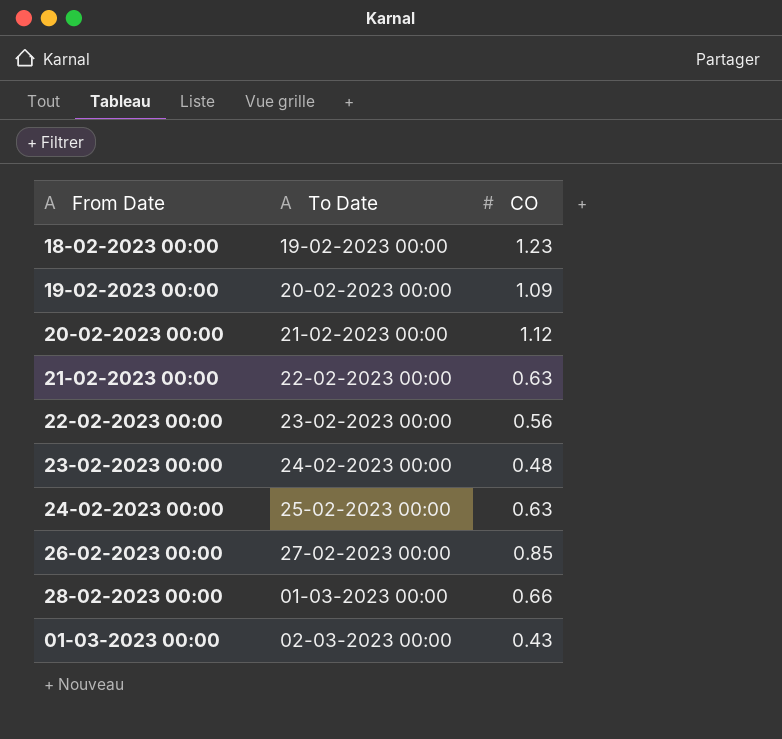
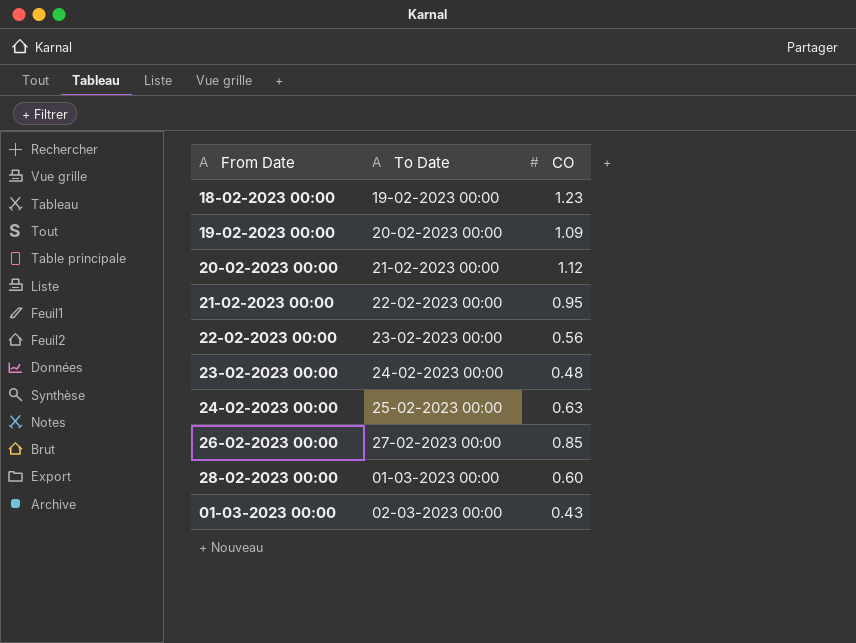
21-02-2023 00:00 | CO: 0.63 -> 0.95
28-02-2023 00:00 | CO: 0.66 -> 0.60

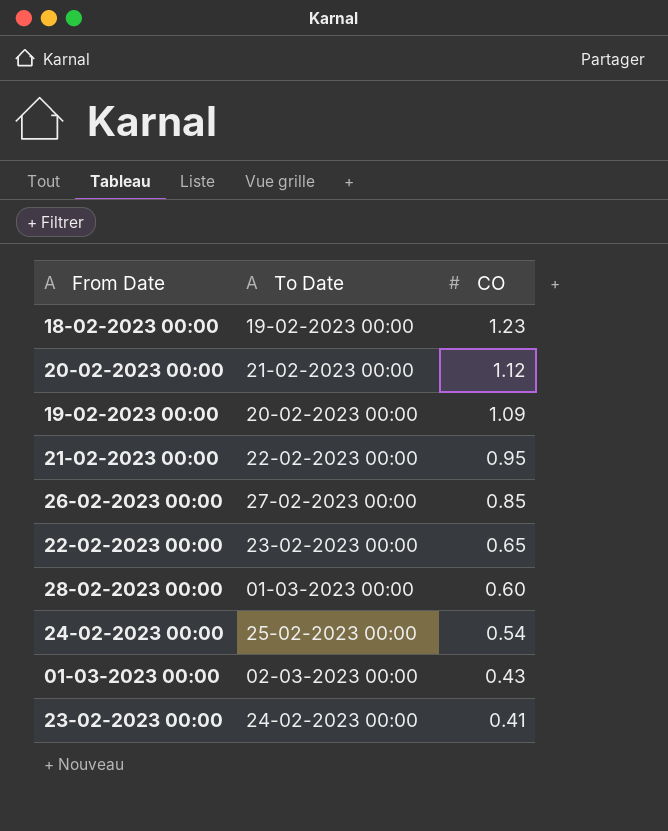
row order: From Date ascending -> CO descending
22-02-2023 00:00 | CO: 0.56 -> 0.65
24-02-2023 00:00 | CO: 0.63 -> 0.54
23-02-2023 00:00 | CO: 0.48 -> 0.41

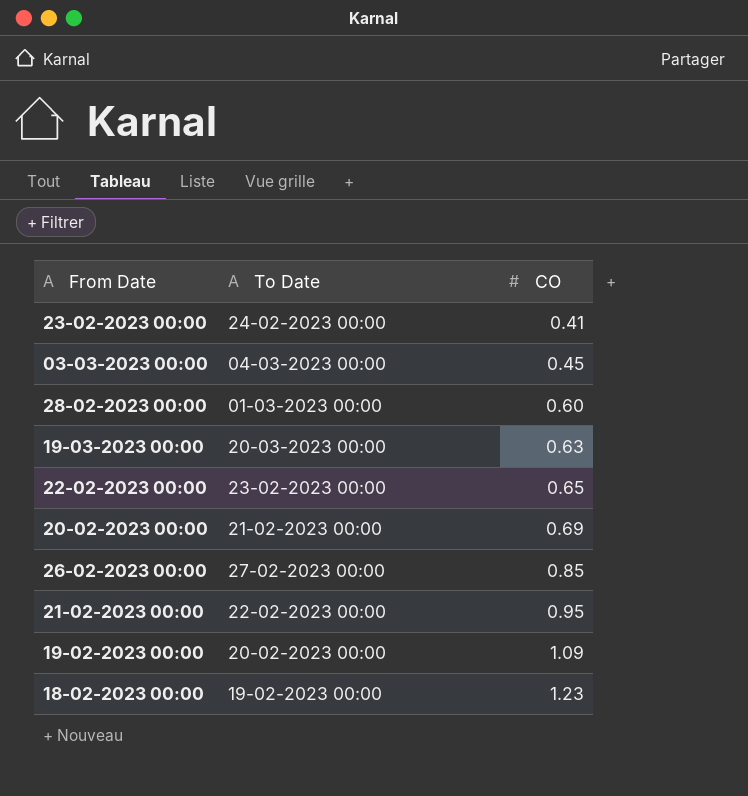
row order: CO descending -> CO ascending
row 24-02-2023 00:00: 25-02-2023 00:00 | 0.54 -> none
row 01-03-2023 00:00: 02-03-2023 00:00 | 0.43 -> none
row 03-03-2023 00:00: none -> 04-03-2023 00:00 | 0.45
row 19-03-2023 00:00: none -> 20-03-2023 00:00 | 0.63
20-02-2023 00:00 | CO: 1.12 -> 0.69

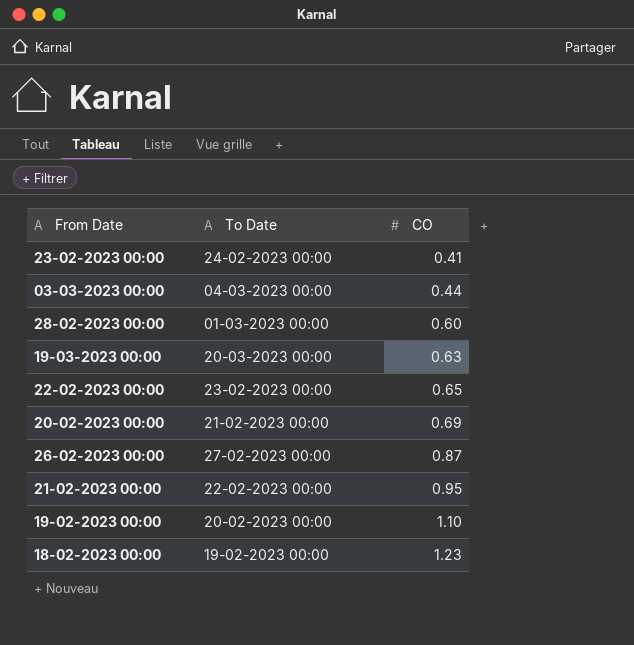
03-03-2023 00:00 | CO: 0.45 -> 0.44
26-02-2023 00:00 | CO: 0.85 -> 0.87
19-02-2023 00:00 | CO: 1.09 -> 1.10

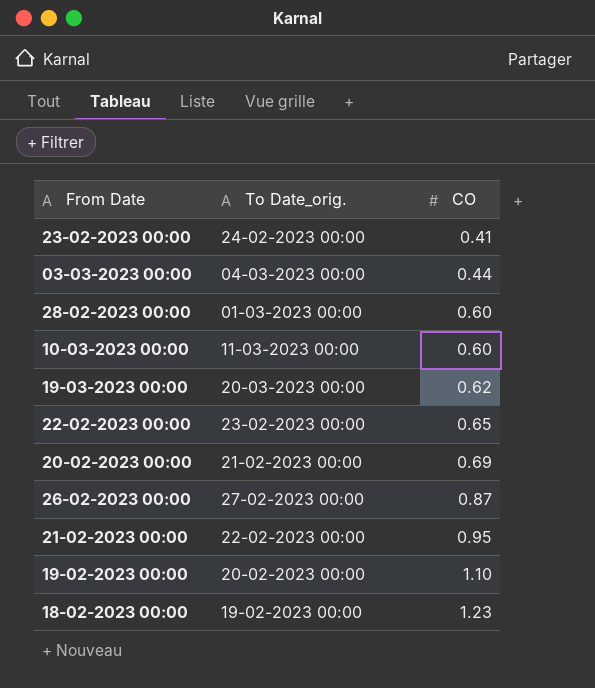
column name: To Date -> To Date_orig.
row 10-03-2023 00:00: none -> 11-03-2023 00:00 | 0.60
19-03-2023 00:00 | CO: 0.63 -> 0.62

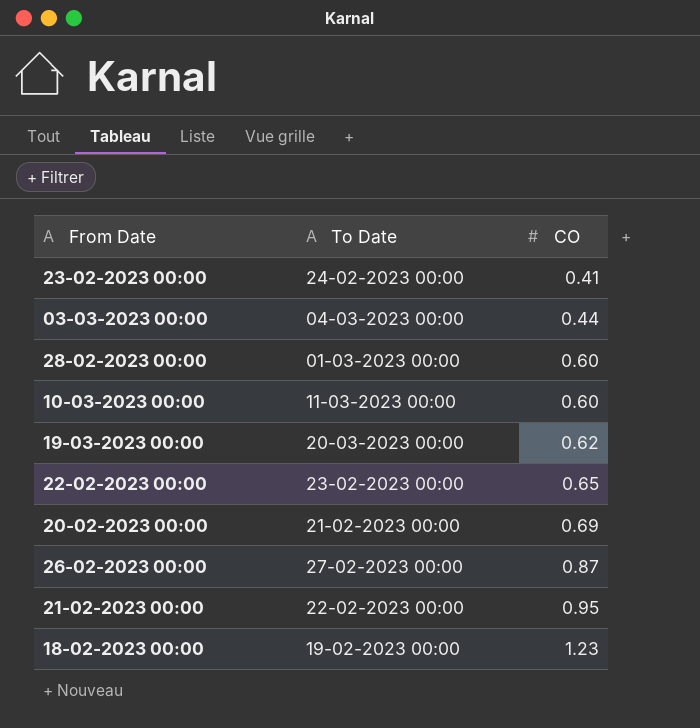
column name: To Date_orig. -> To Date
row 19-02-2023 00:00: 20-02-2023 00:00 | 1.10 -> none

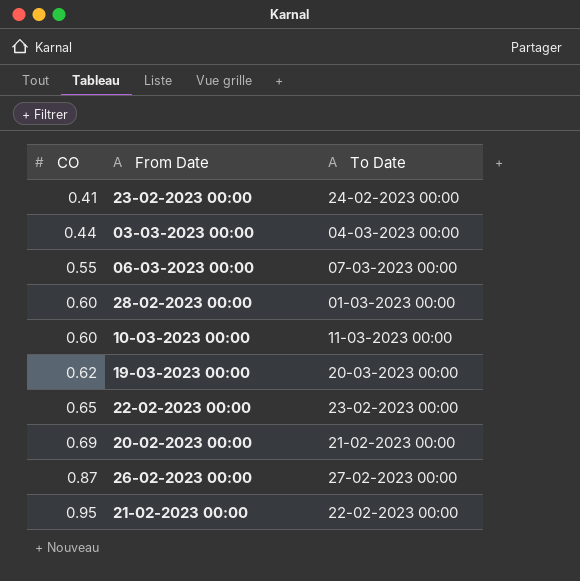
column CO | position: 3 -> 1
row 18-02-2023 00:00: 19-02-2023 00:00 | 1.23 -> none
row 06-03-2023 00:00: none -> 0.55 | 07-03-2023 00:00

